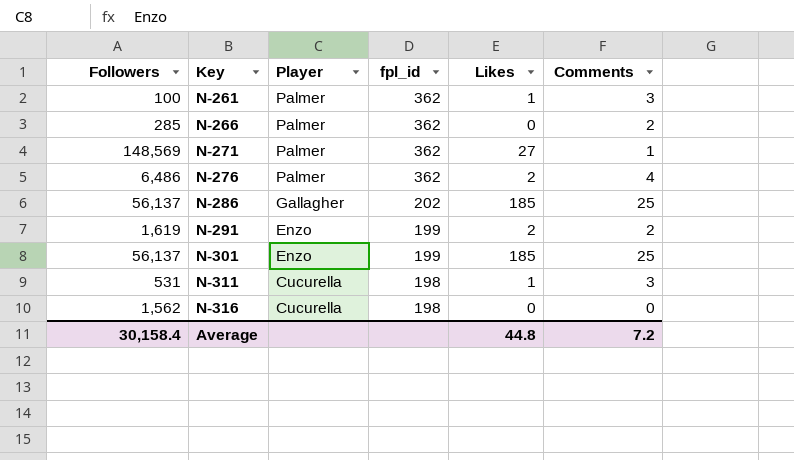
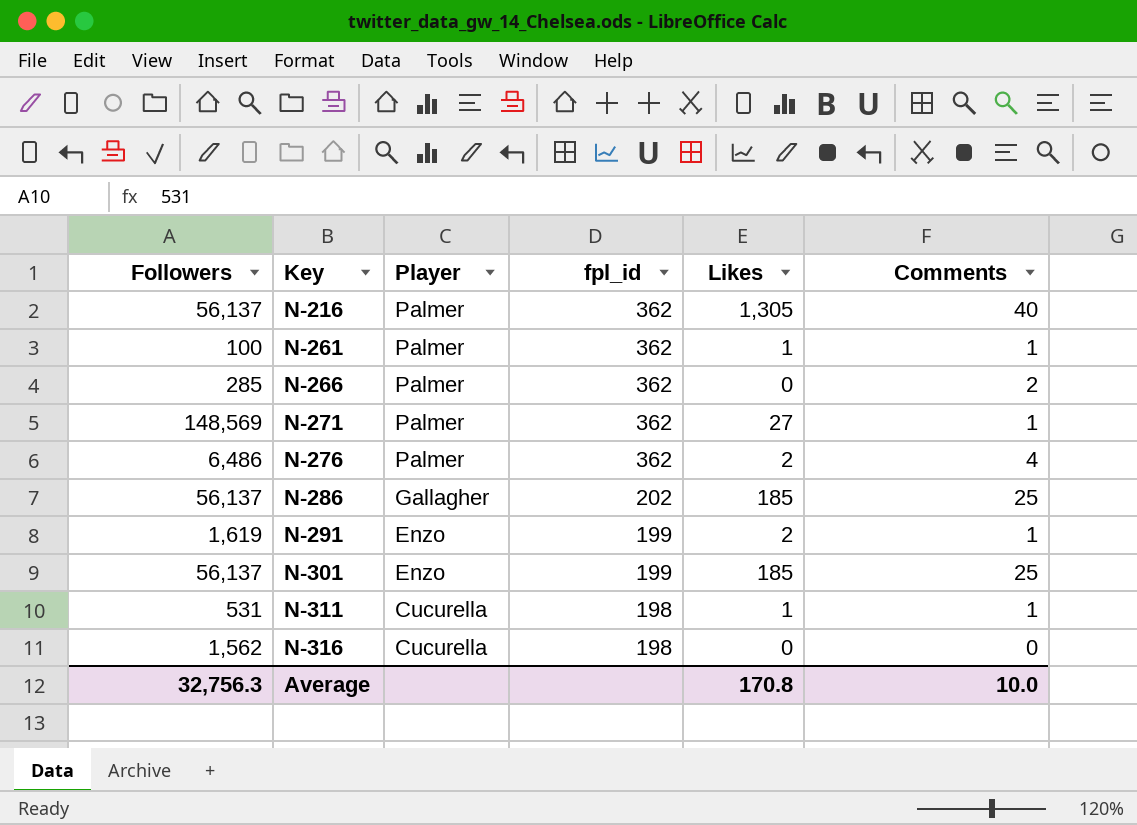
row N-216: none -> 56,137 | Palmer | 362 | 1,305 | 40
N-261 | Comments: 3 -> 1
N-291 | Comments: 2 -> 1
N-311 | Comments: 3 -> 1
Average | Followers: 30,158.4 -> 32,756.3
Average | Likes: 44.8 -> 170.8
Average | Comments: 7.2 -> 10.0

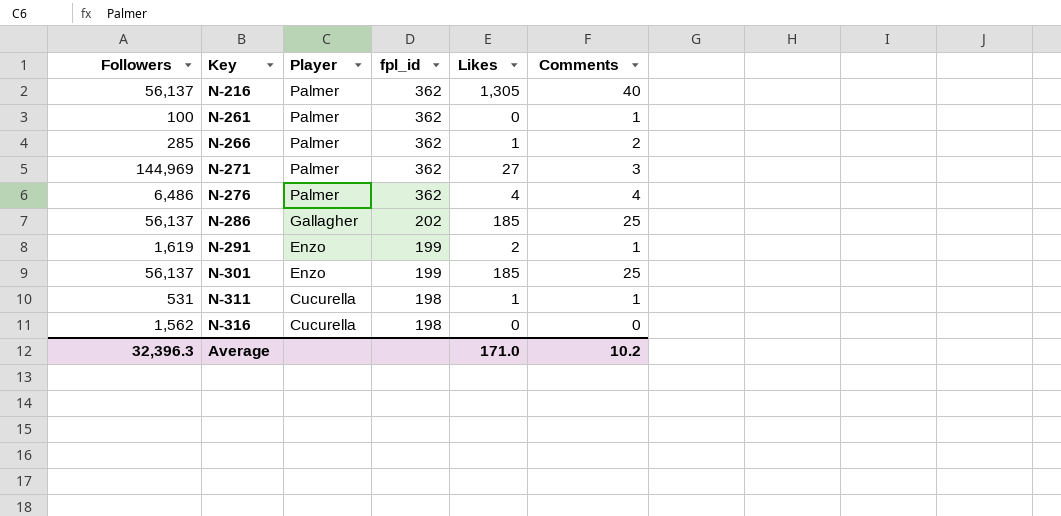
N-261 | Likes: 1 -> 0
N-266 | Likes: 0 -> 1
N-271 | Followers: 148,569 -> 144,969
N-271 | Comments: 1 -> 3
N-276 | Likes: 2 -> 4
Average | Followers: 32,756.3 -> 32,396.3
Average | Likes: 170.8 -> 171.0
Average | Comments: 10.0 -> 10.2

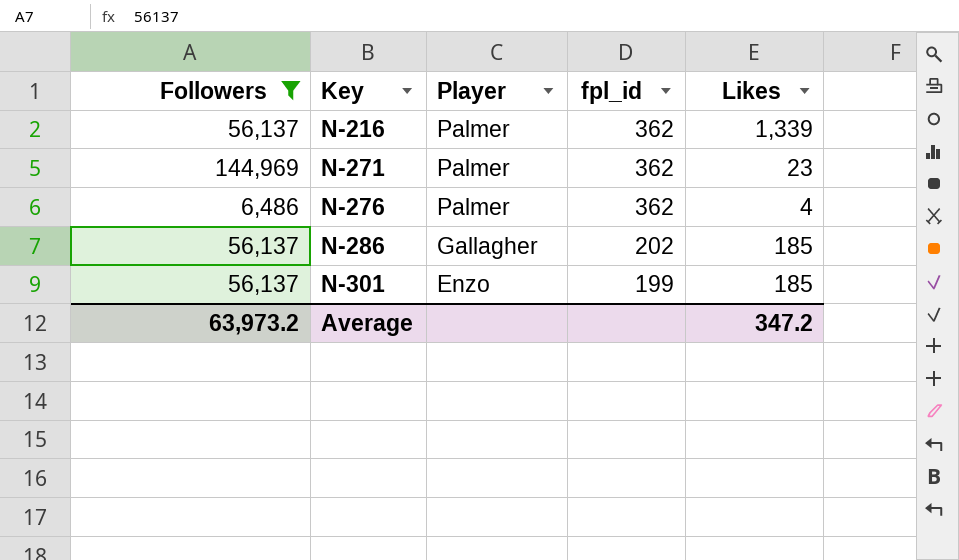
filter: none -> Followers >= 6,486
column Comments | position: 6 -> none
N-216 | Likes: 1,305 -> 1,339
N-271 | Likes: 27 -> 23
Average | Followers: 32,396.3 -> 63,973.2
Average | Likes: 171.0 -> 347.2

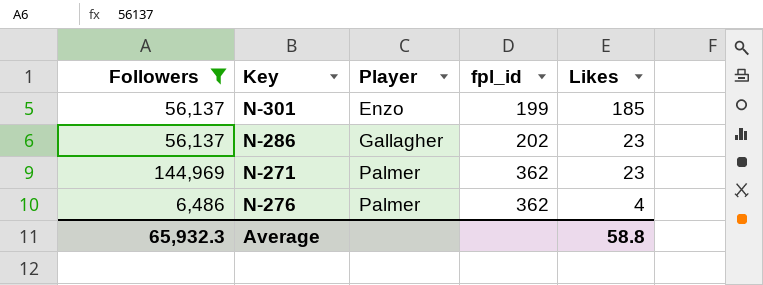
row order: Key ascending -> Player ascending
row N-216: 56,137 | Palmer | 362 | 1,339 -> none
N-286 | Likes: 185 -> 23
Average | Followers: 63,973.2 -> 65,932.3
Average | Likes: 347.2 -> 58.8

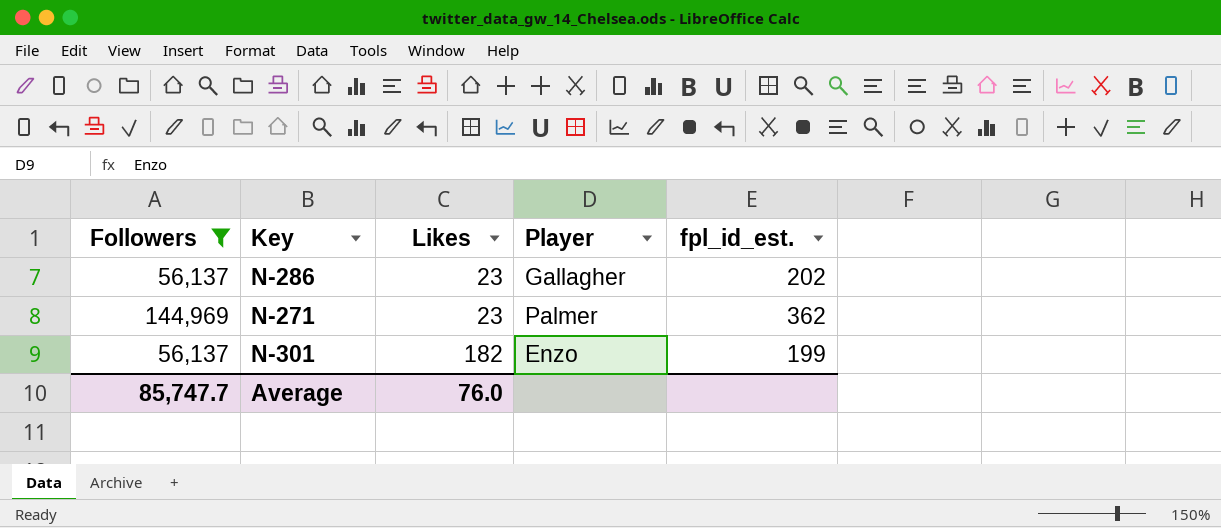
row order: Player ascending -> Likes ascending
column Likes | position: 5 -> 3
column name: fpl_id -> fpl_id_est.
row N-276: 6,486 | Palmer | 362 | 4 -> none
N-301 | Likes: 185 -> 182
Average | Followers: 65,932.3 -> 85,747.7
Average | Likes: 58.8 -> 76.0

